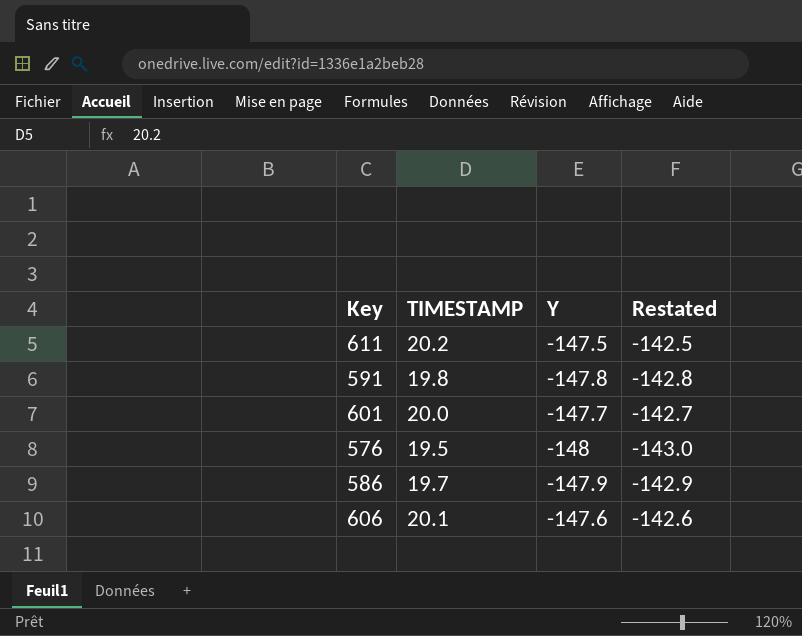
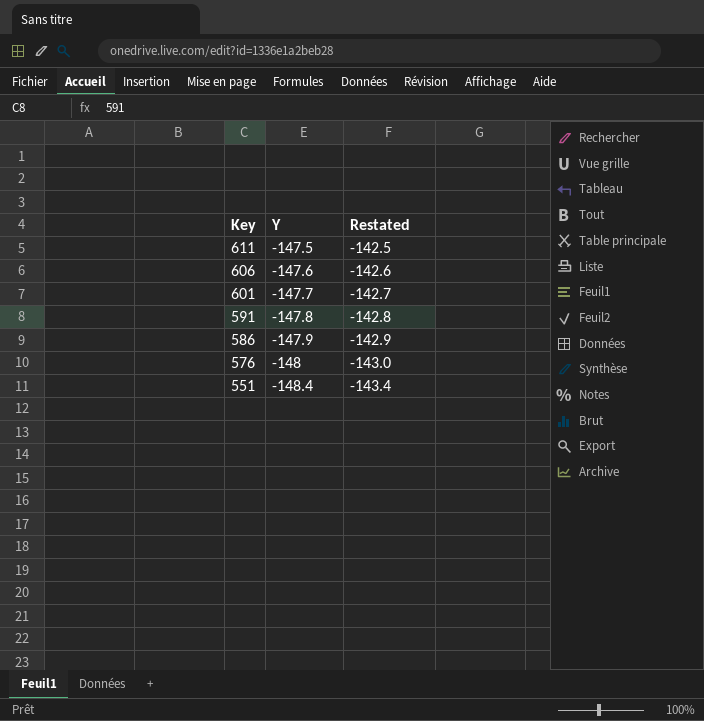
row order: none -> Key descending
column TIMESTAMP | position: 2 -> none
row 551: none -> -148.4 | -143.4

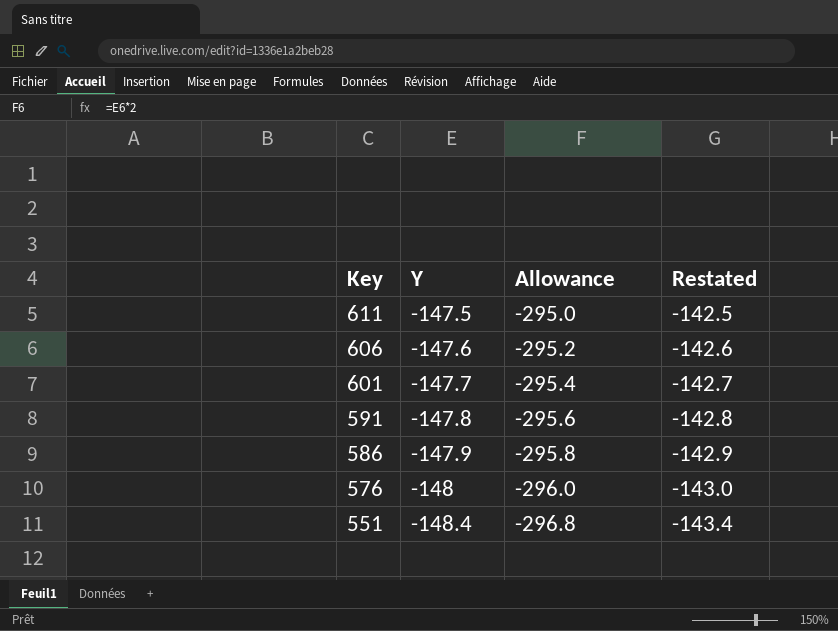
column Allowance | formula: none -> [Y] * 2

